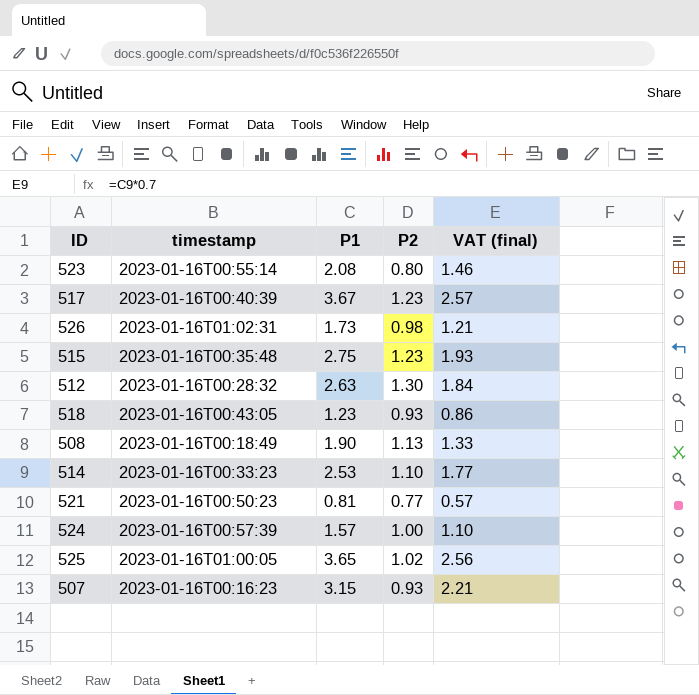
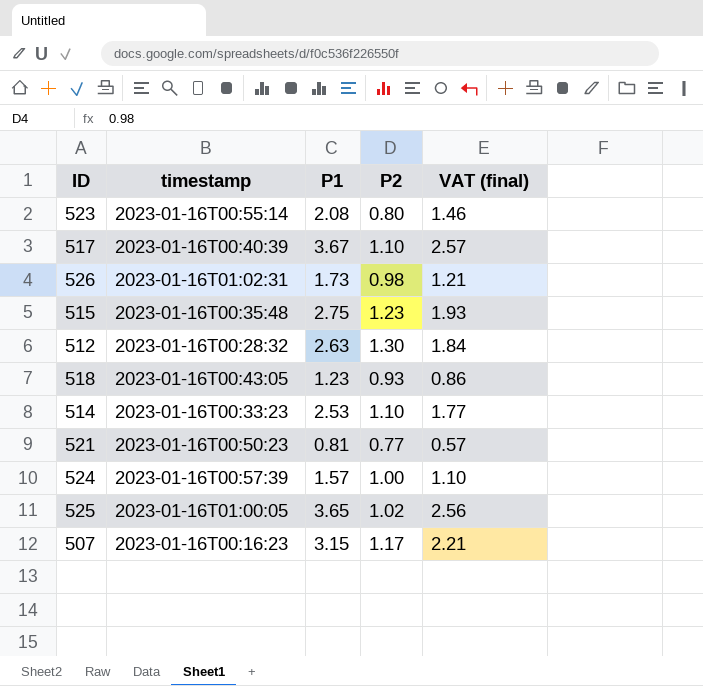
row 508: 2023-01-16T00:18:49 | 1.90 | 1.13 | 1.33 -> none
517 | P2: 1.23 -> 1.10
507 | P2: 0.93 -> 1.17

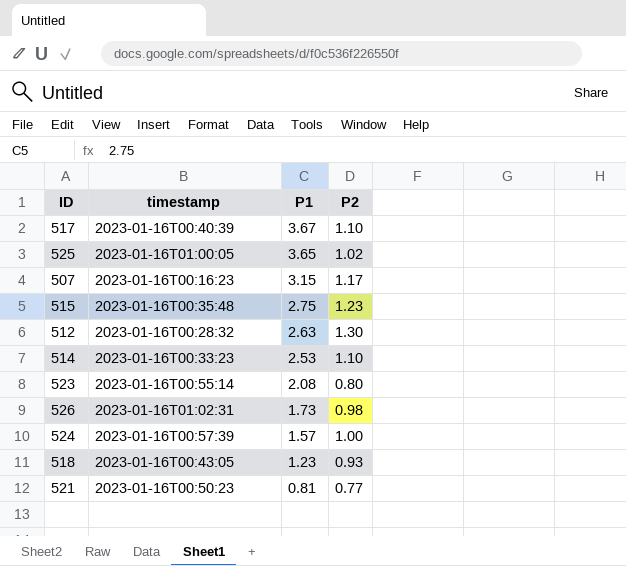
row order: none -> P1 descending
column VAT (final) | formula: [P1] * 0.7 -> none

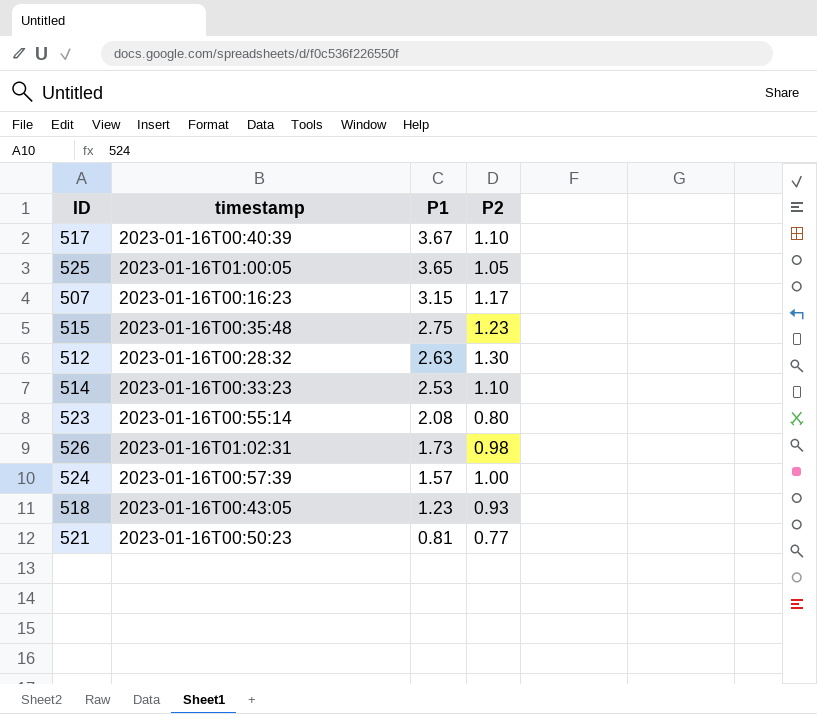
525 | P2: 1.02 -> 1.05

